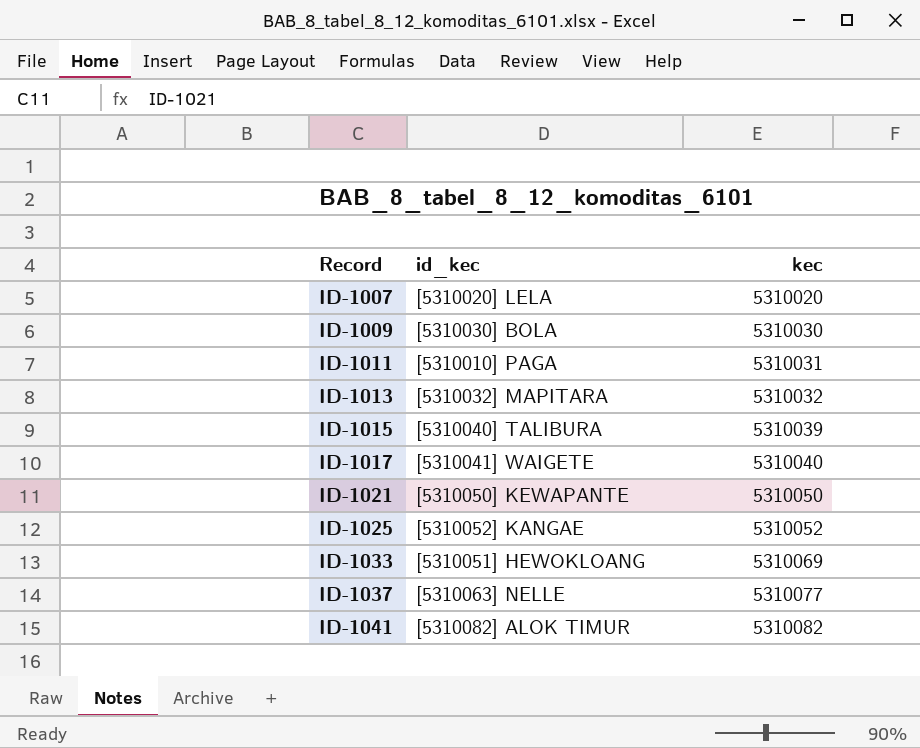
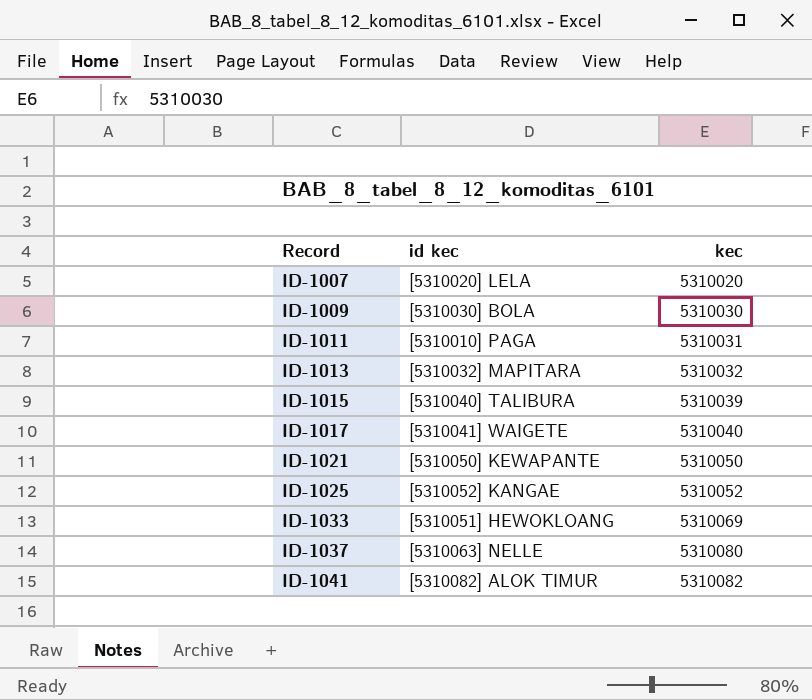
column name: id_kec -> id kec
ID-1037 | kec: 5310077 -> 5310080

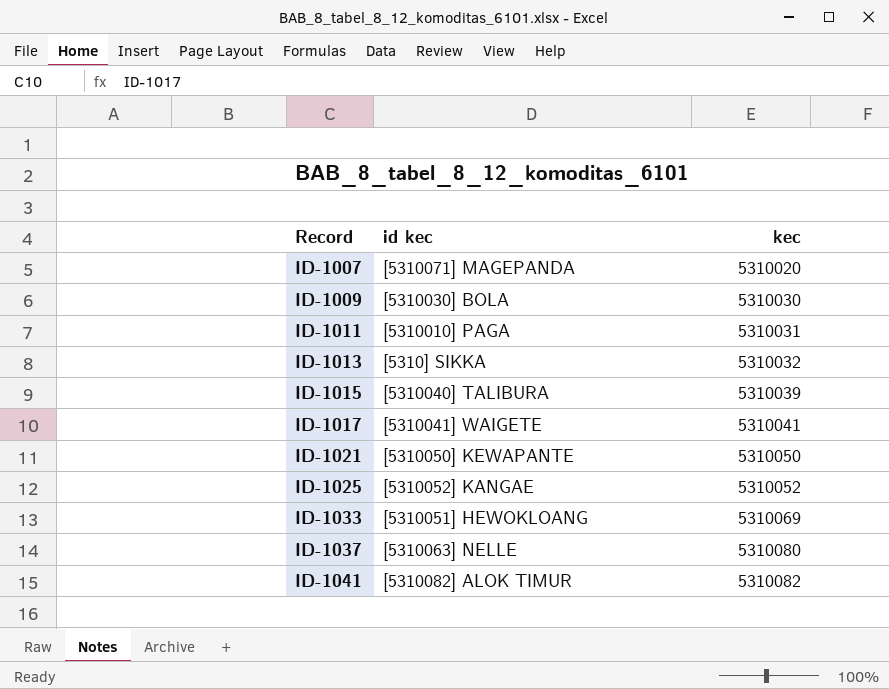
ID-1007 | id kec: [5310020] LELA -> [5310071] MAGEPANDA
ID-1013 | id kec: [5310032] MAPITARA -> [5310] SIKKA
ID-1017 | kec: 5310040 -> 5310041

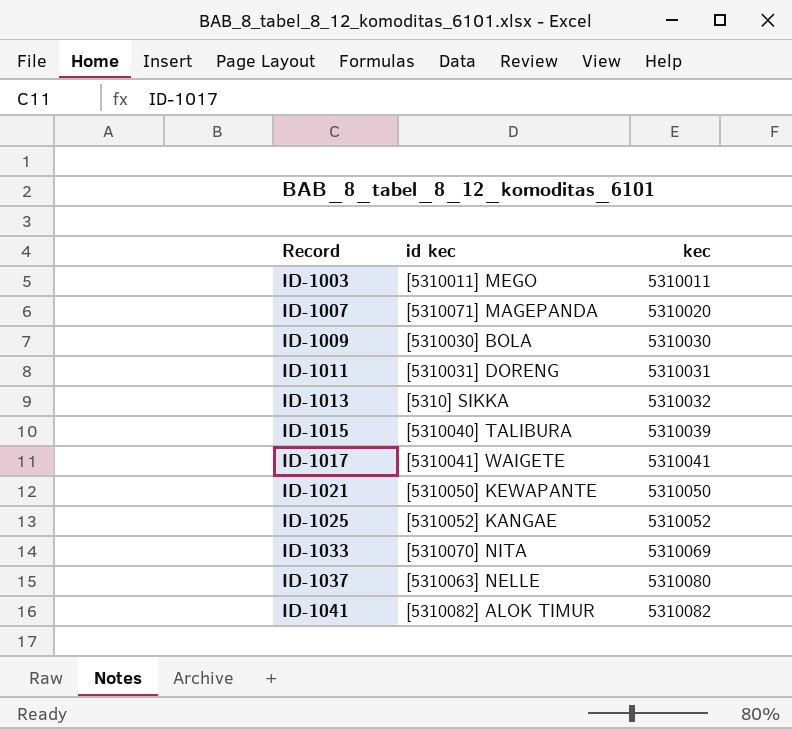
row ID-1003: none -> [5310011] MEGO | 5310011
ID-1011 | id kec: [5310010] PAGA -> [5310031] DORENG
ID-1033 | id kec: [5310051] HEWOKLOANG -> [5310070] NITA

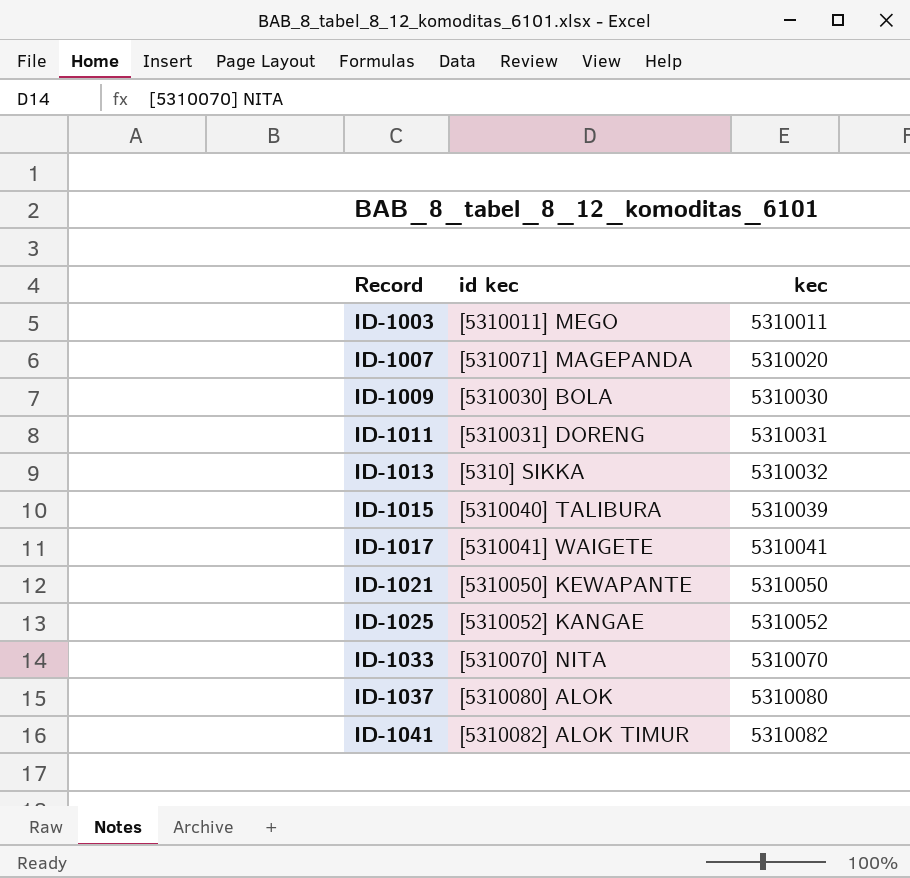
ID-1033 | kec: 5310069 -> 5310070
ID-1037 | id kec: [5310063] NELLE -> [5310080] ALOK

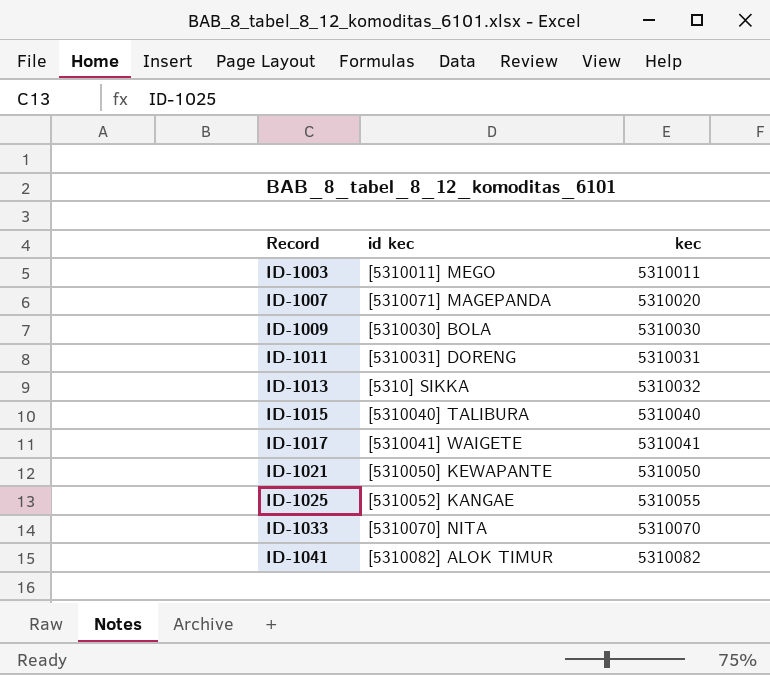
row ID-1037: [5310080] ALOK | 5310080 -> none
ID-1015 | kec: 5310039 -> 5310040
ID-1025 | kec: 5310052 -> 5310055

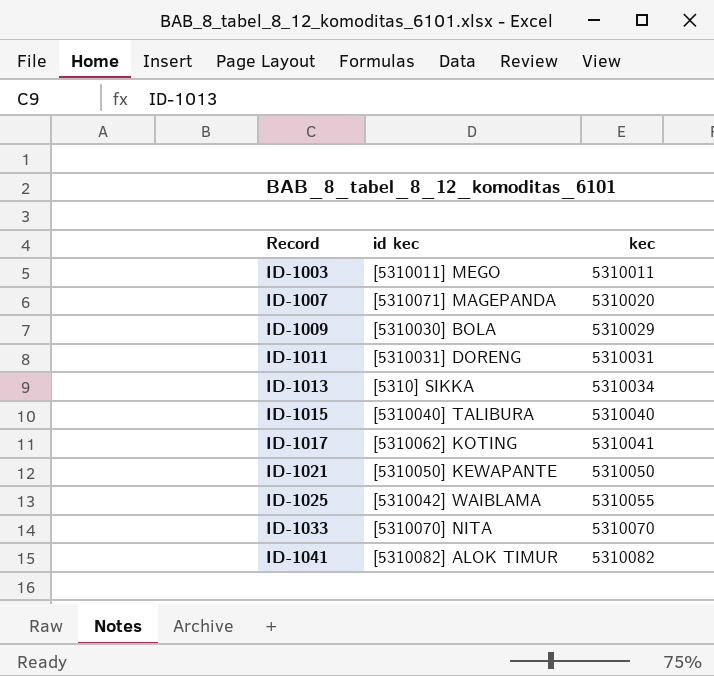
ID-1009 | kec: 5310030 -> 5310029
ID-1013 | kec: 5310032 -> 5310034
ID-1017 | id kec: [5310041] WAIGETE -> [5310062] KOTING
ID-1025 | id kec: [5310052] KANGAE -> [5310042] WAIBLAMA

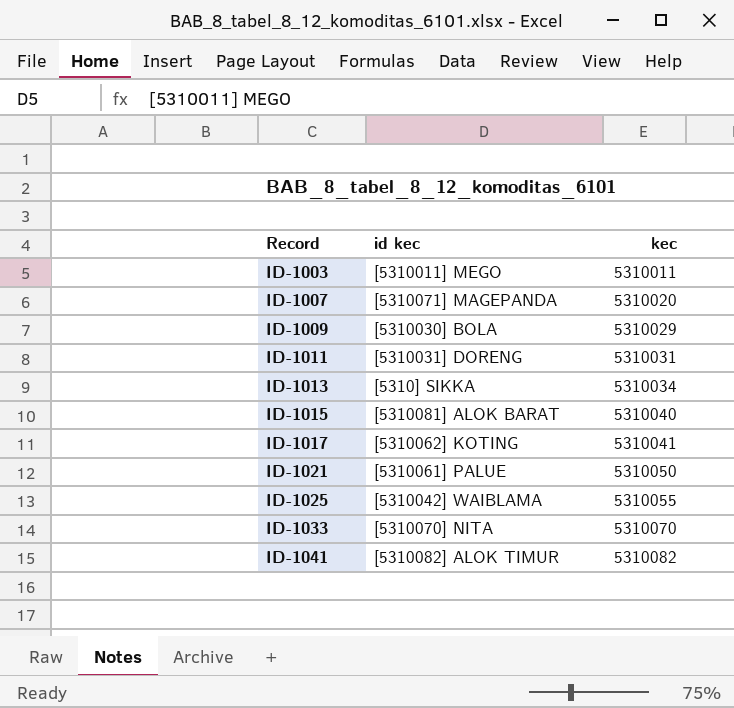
ID-1015 | id kec: [5310040] TALIBURA -> [5310081] ALOK BARAT
ID-1021 | id kec: [5310050] KEWAPANTE -> [5310061] PALUE

